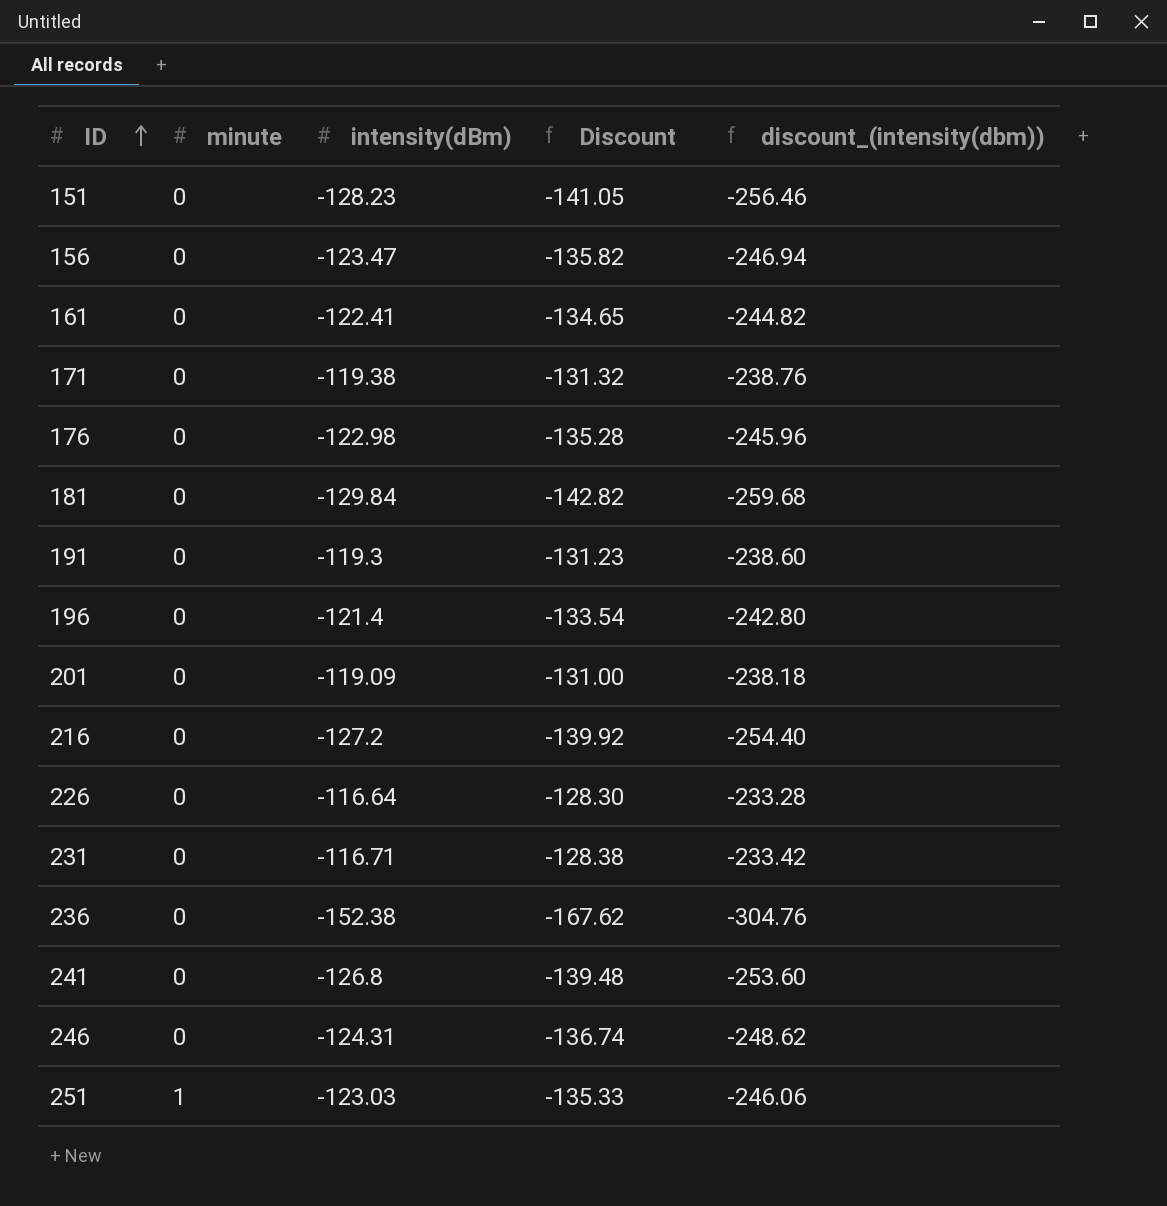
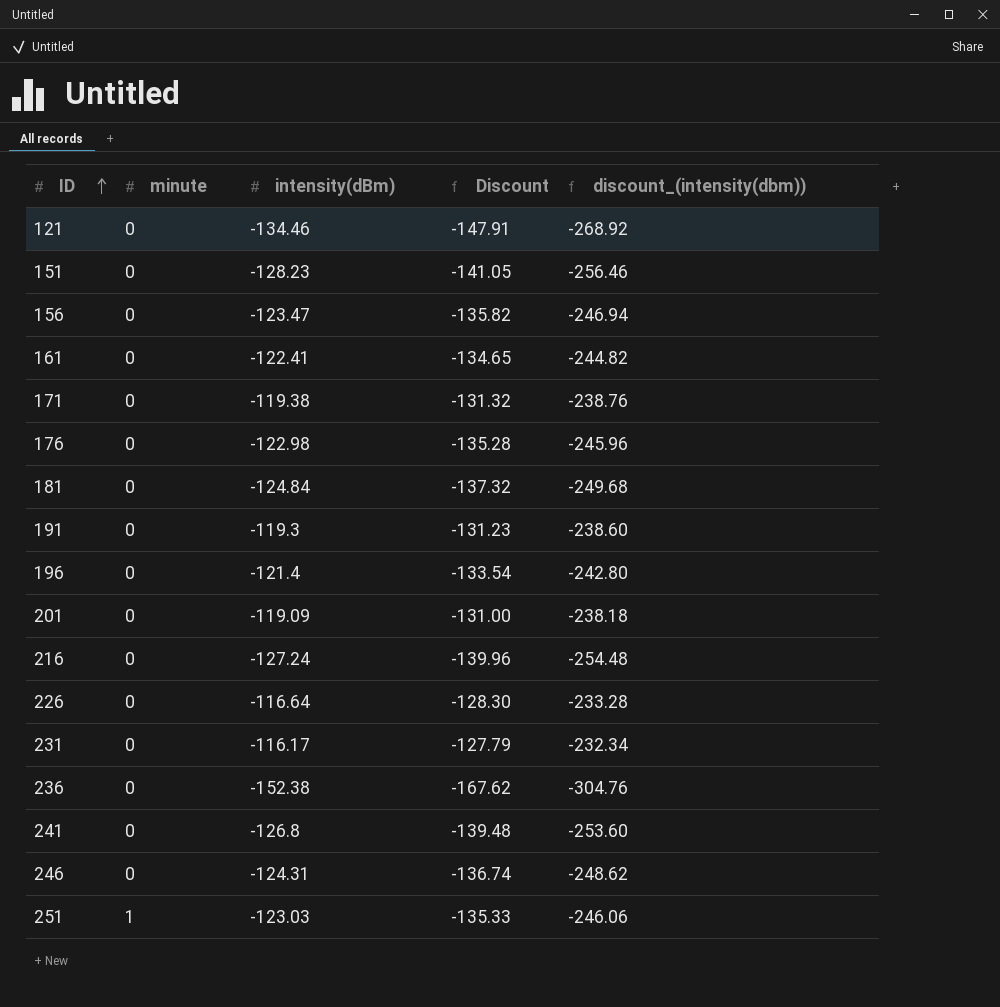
row 121: none -> 0 | -134.46 | -147.91 | -268.92
181 | intensity(dBm): -129.84 -> -124.84
181 | Discount: -142.82 -> -137.32
181 | discount_(intensity(dbm)): -259.68 -> -249.68
216 | intensity(dBm): -127.2 -> -127.24
216 | Discount: -139.92 -> -139.96
216 | discount_(intensity(dbm)): -254.40 -> -254.48
231 | intensity(dBm): -116.71 -> -116.17
231 | Discount: -128.38 -> -127.79
231 | discount_(intensity(dbm)): -233.42 -> -232.34

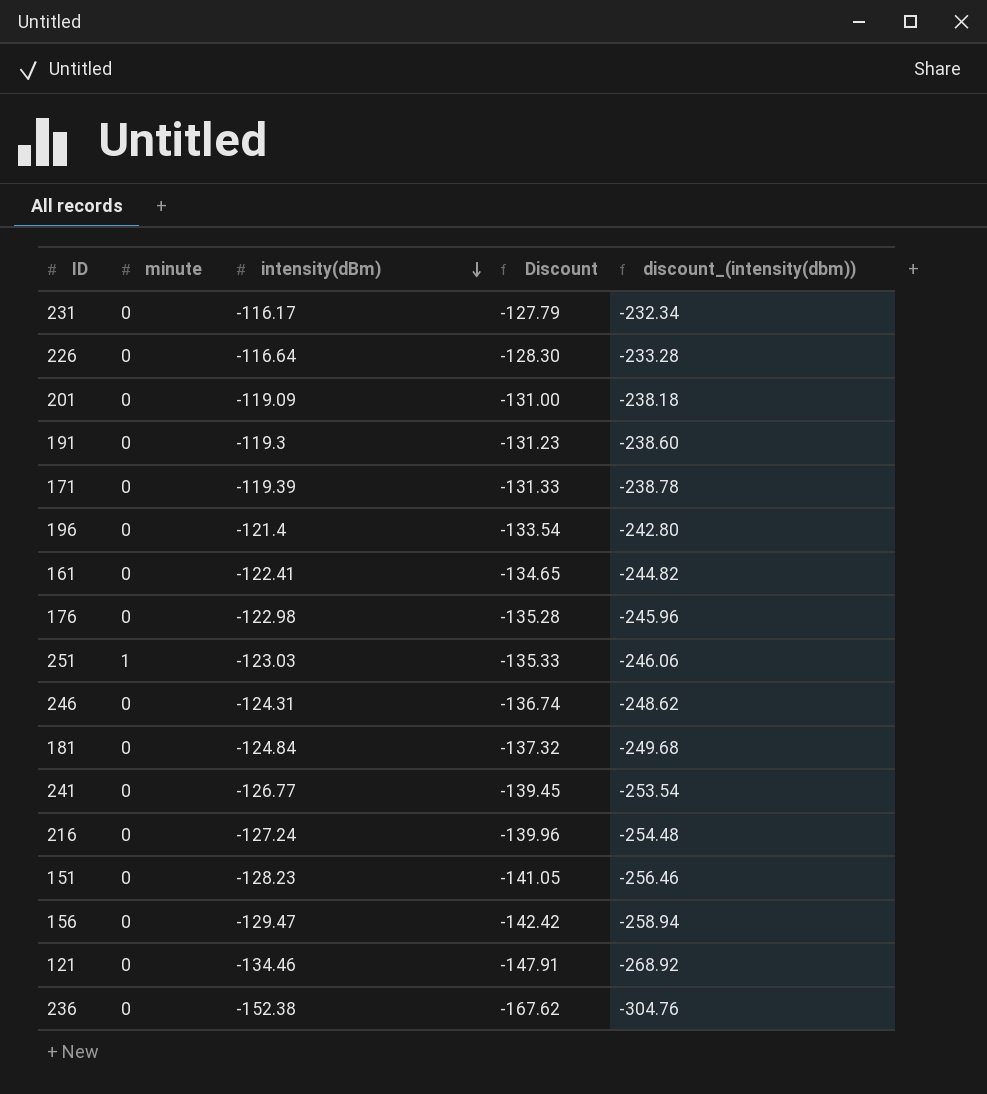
row order: ID ascending -> intensity(dBm) descending
171 | intensity(dBm): -119.38 -> -119.39
171 | Discount: -131.32 -> -131.33
171 | discount_(intensity(dbm)): -238.76 -> -238.78
241 | intensity(dBm): -126.8 -> -126.77
241 | Discount: -139.48 -> -139.45
241 | discount_(intensity(dbm)): -253.60 -> -253.54
156 | intensity(dBm): -123.47 -> -129.47
156 | Discount: -135.82 -> -142.42
156 | discount_(intensity(dbm)): -246.94 -> -258.94

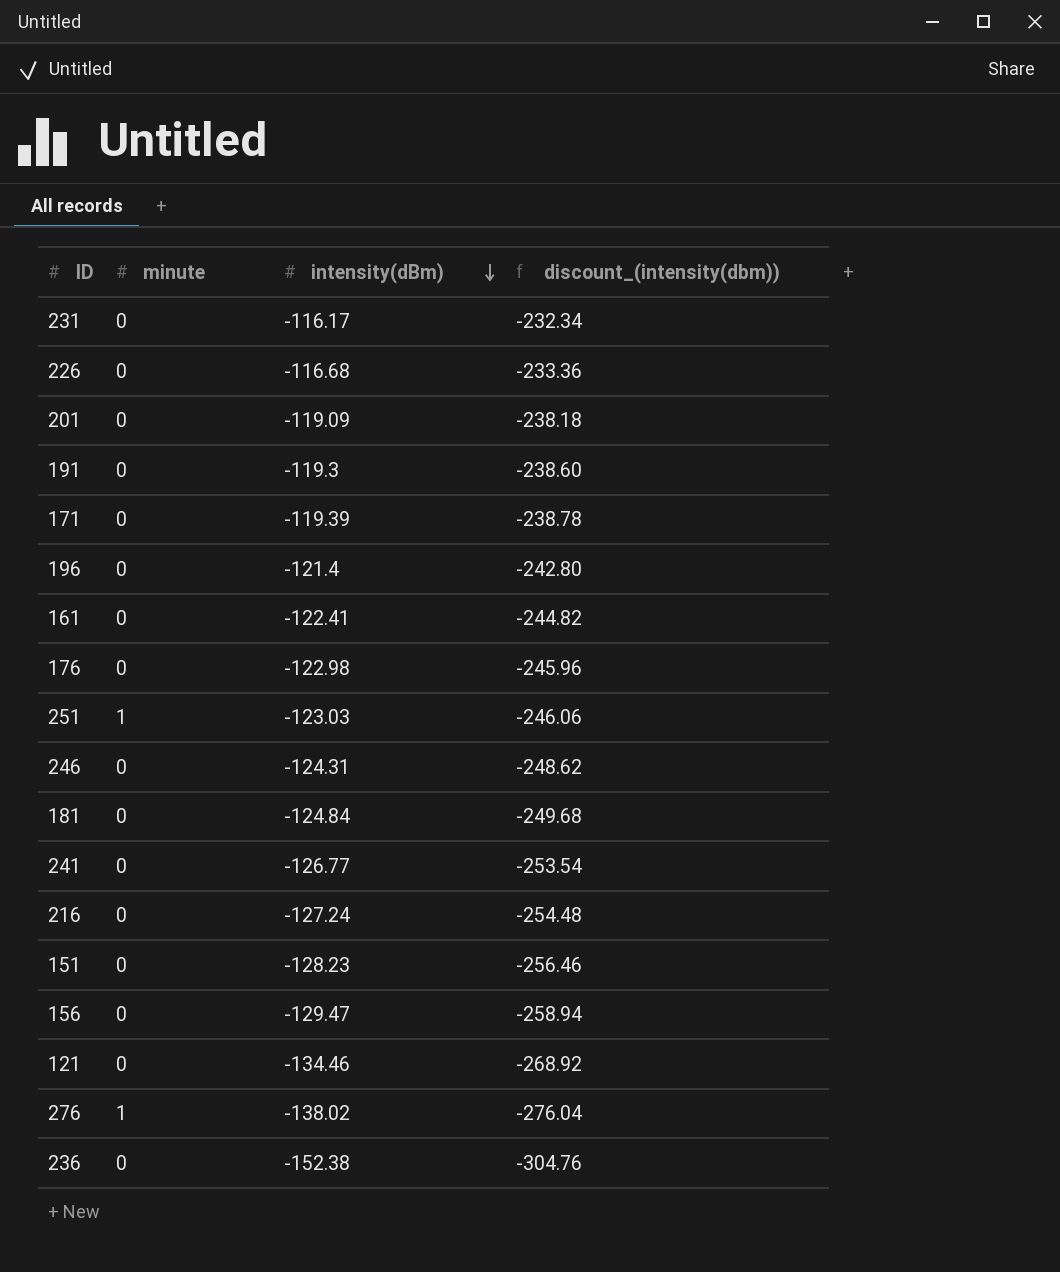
column Discount | formula: [intensity(dBm)] * 1.1 -> none
226 | intensity(dBm): -116.64 -> -116.68
226 | discount_(intensity(dbm)): -233.28 -> -233.36
row 276: none -> 1 | -138.02 | -276.04

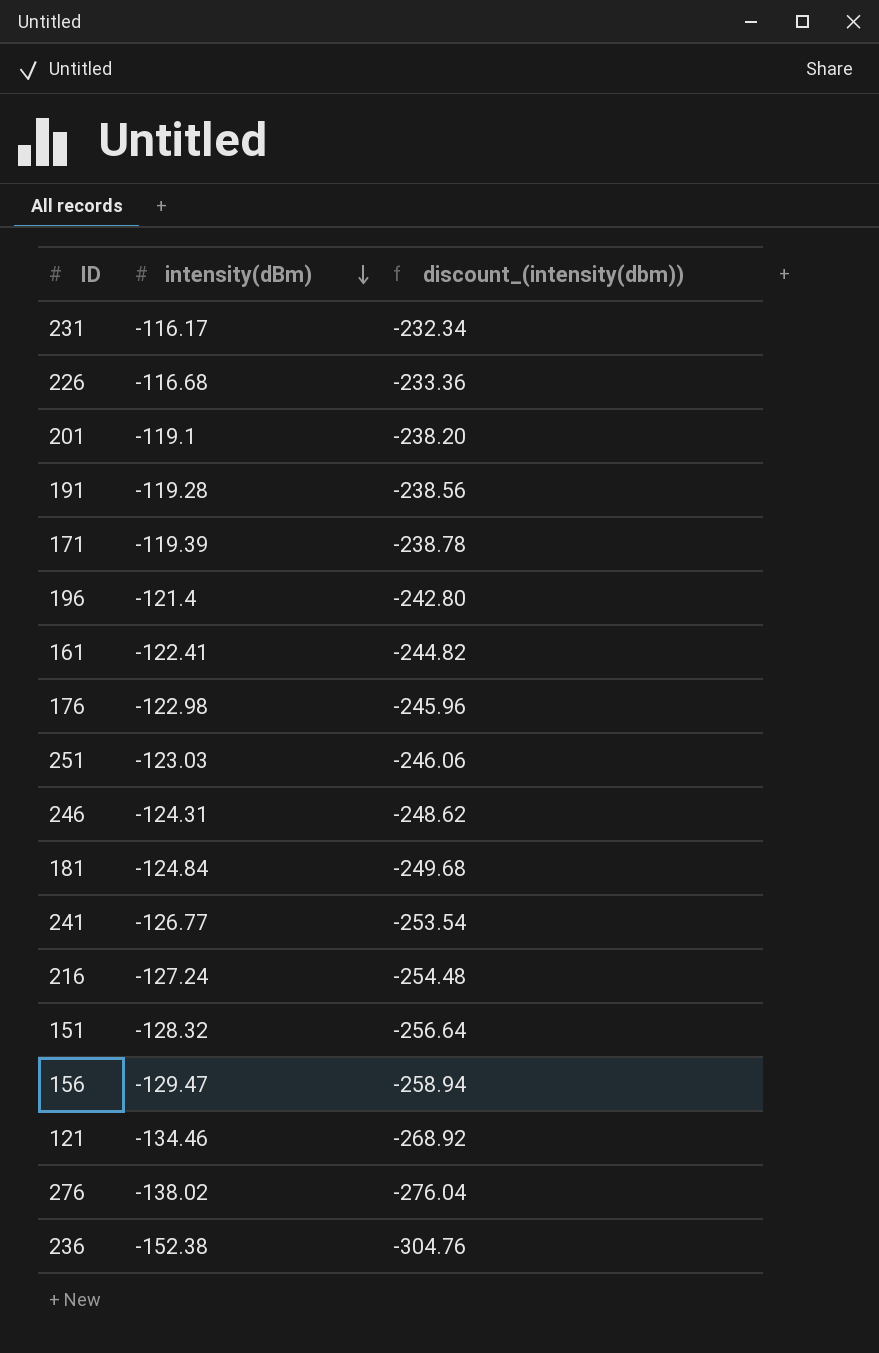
column minute | position: 2 -> none
201 | intensity(dBm): -119.09 -> -119.1
201 | discount_(intensity(dbm)): -238.18 -> -238.20
191 | intensity(dBm): -119.3 -> -119.28
191 | discount_(intensity(dbm)): -238.60 -> -238.56
151 | intensity(dBm): -128.23 -> -128.32
151 | discount_(intensity(dbm)): -256.46 -> -256.64

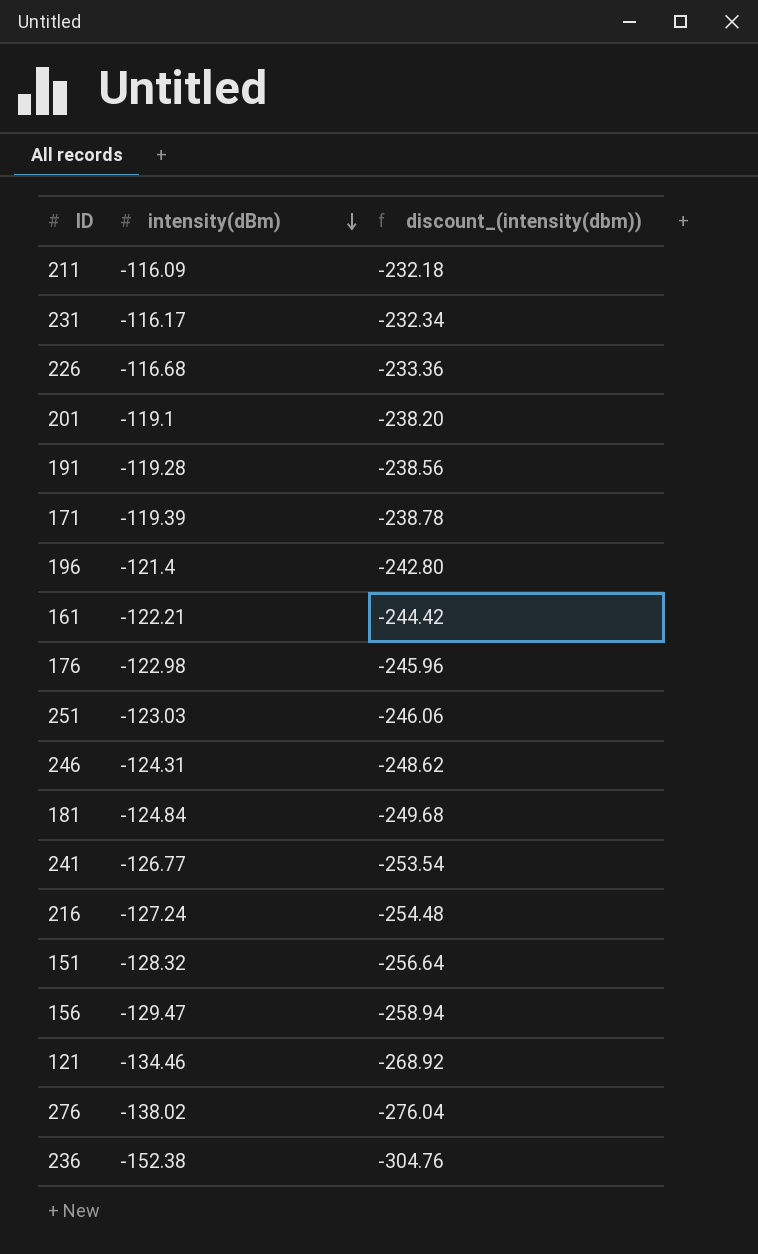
row 211: none -> -116.09 | -232.18
161 | intensity(dBm): -122.41 -> -122.21
161 | discount_(intensity(dbm)): -244.82 -> -244.42

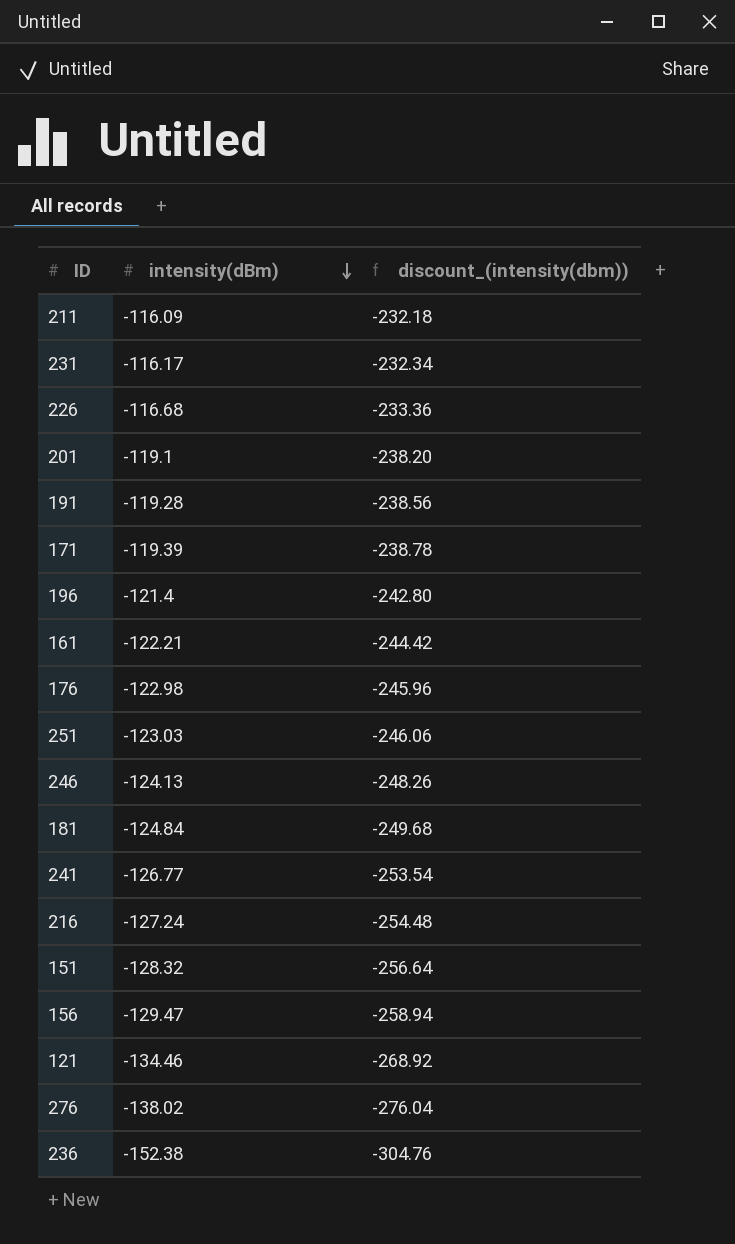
246 | intensity(dBm): -124.31 -> -124.13
246 | discount_(intensity(dbm)): -248.62 -> -248.26

